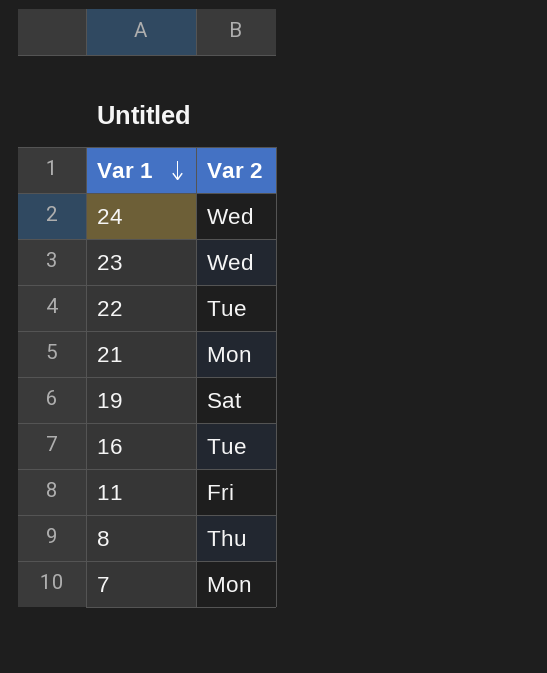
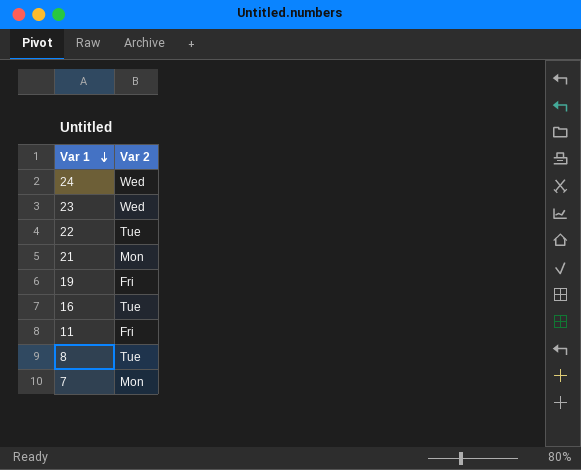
19 | Var 2: Sat -> Fri
8 | Var 2: Thu -> Tue

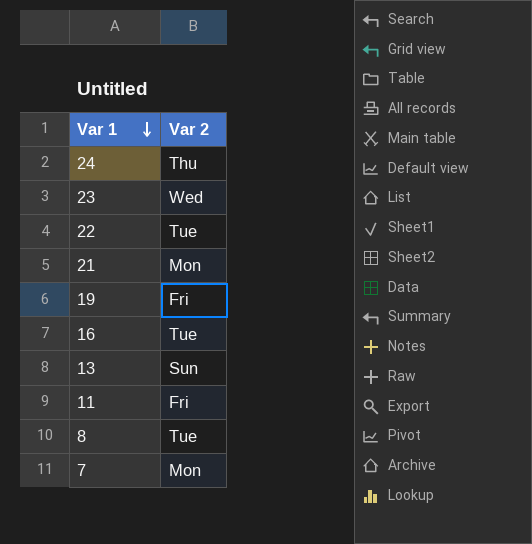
24 | Var 2: Wed -> Thu
row 13: none -> Sun

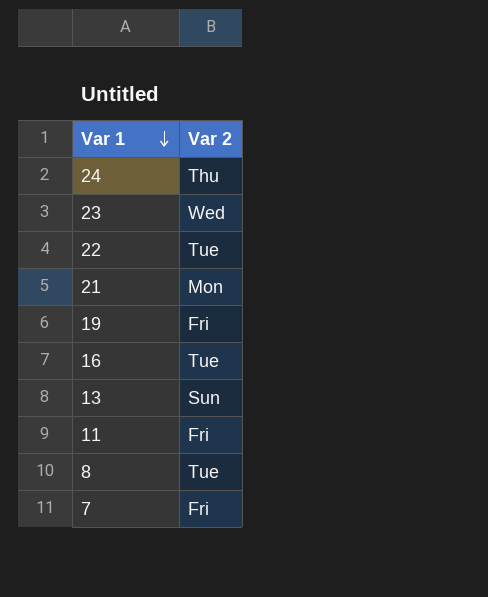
7 | Var 2: Mon -> Fri

